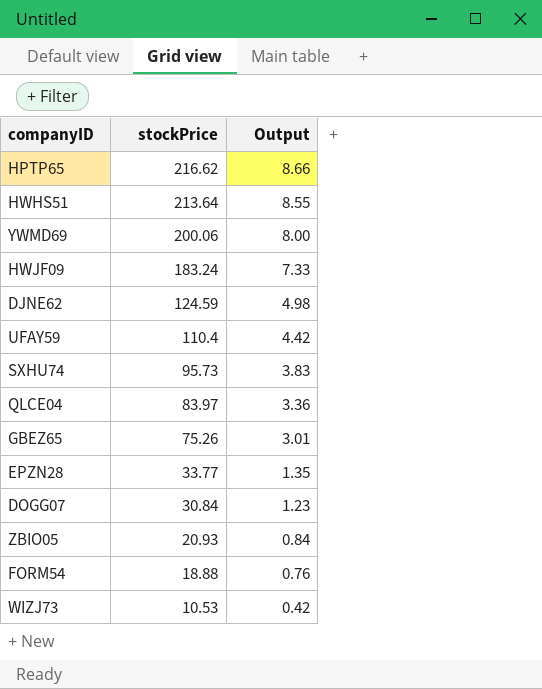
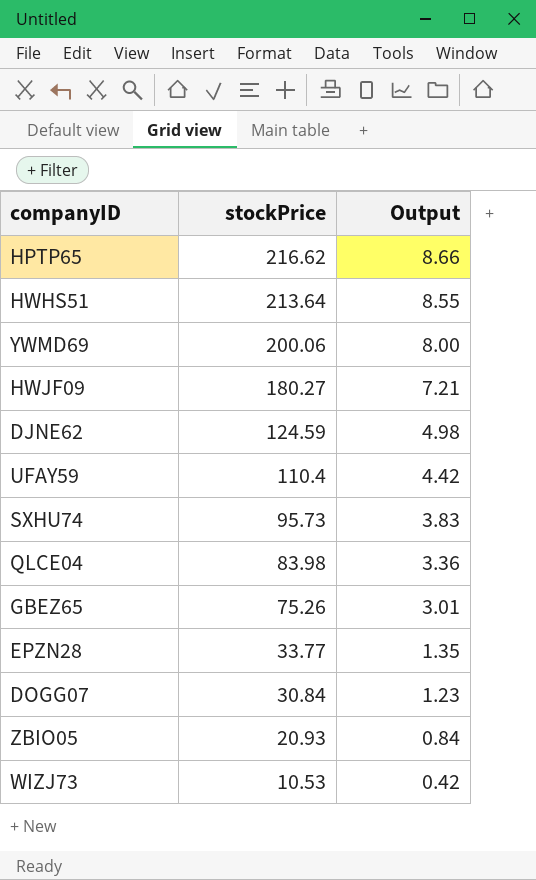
row FORM54: 18.88 | 0.76 -> none
HWJF09 | stockPrice: 183.24 -> 180.27
HWJF09 | Output: 7.33 -> 7.21
QLCE04 | stockPrice: 83.97 -> 83.98

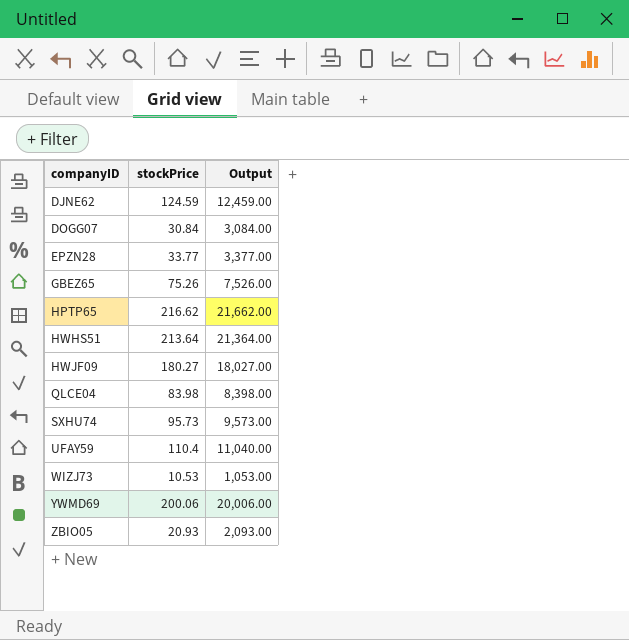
row order: stockPrice descending -> companyID ascending
column Output | formula: [stockPrice] * 0.04 -> [stockPrice] * 100

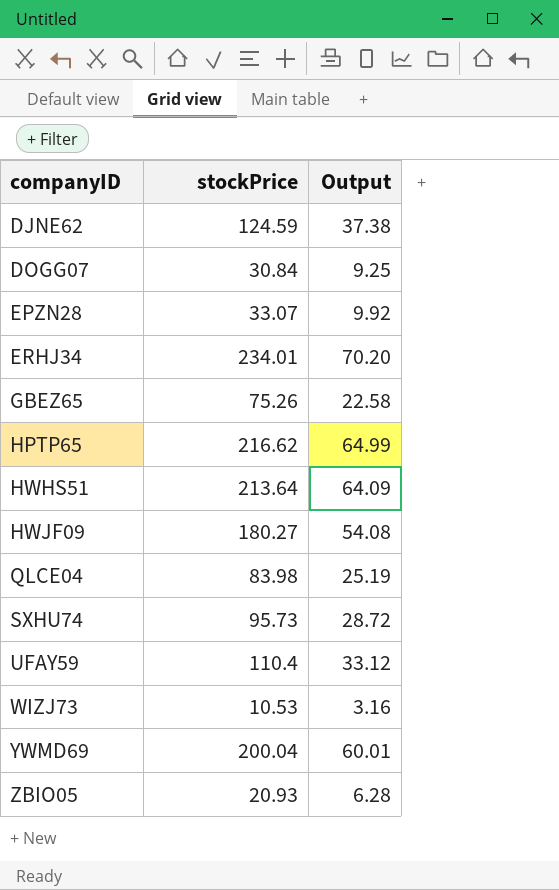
column Output | formula: [stockPrice] * 100 -> [stockPrice] * 0.3
EPZN28 | stockPrice: 33.77 -> 33.07
row ERHJ34: none -> 234.01 | 70.20
YWMD69 | stockPrice: 200.06 -> 200.04

